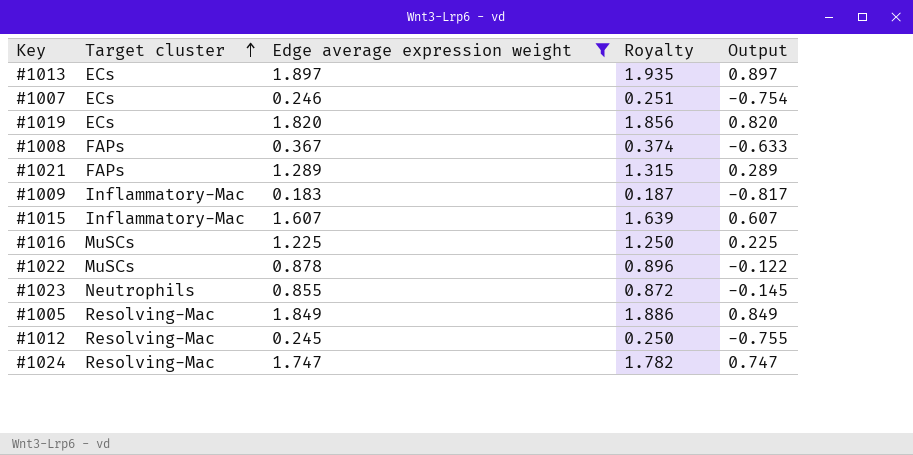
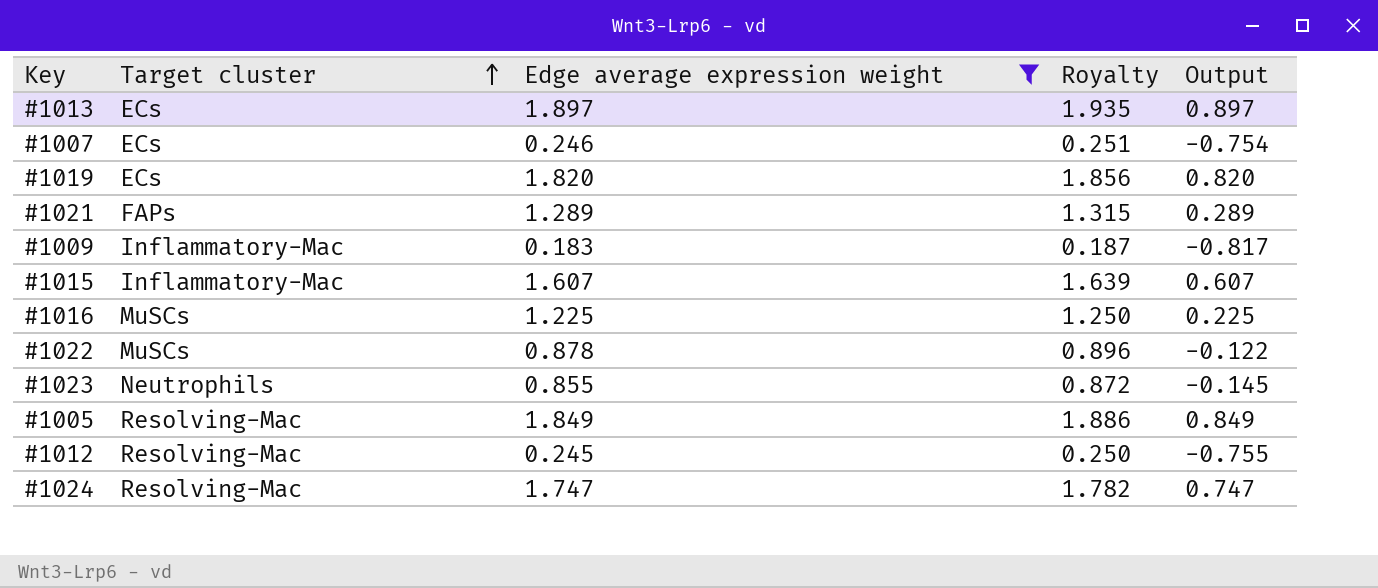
row #1008: FAPs | 0.367 | 0.374 | -0.633 -> none

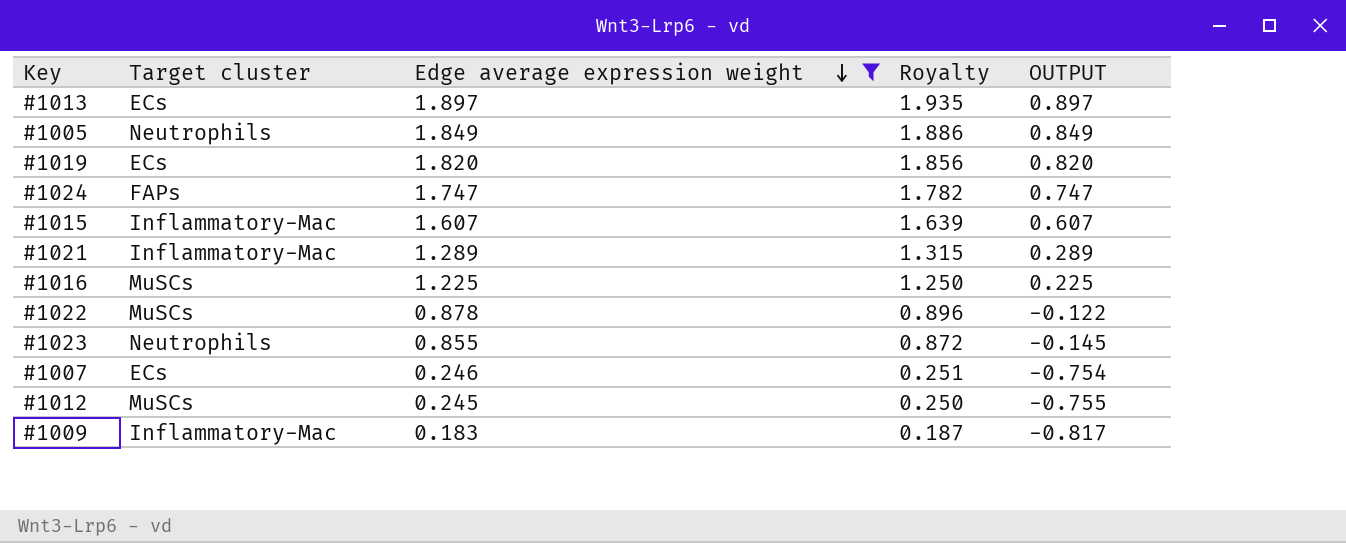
row order: Target cluster ascending -> Edge average expression weight descending
column name: Output -> OUTPUT
#1005 | Target cluster: Resolving-Mac -> Neutrophils
#1024 | Target cluster: Resolving-Mac -> FAPs
#1021 | Target cluster: FAPs -> Inflammatory-Mac
#1012 | Target cluster: Resolving-Mac -> MuSCs

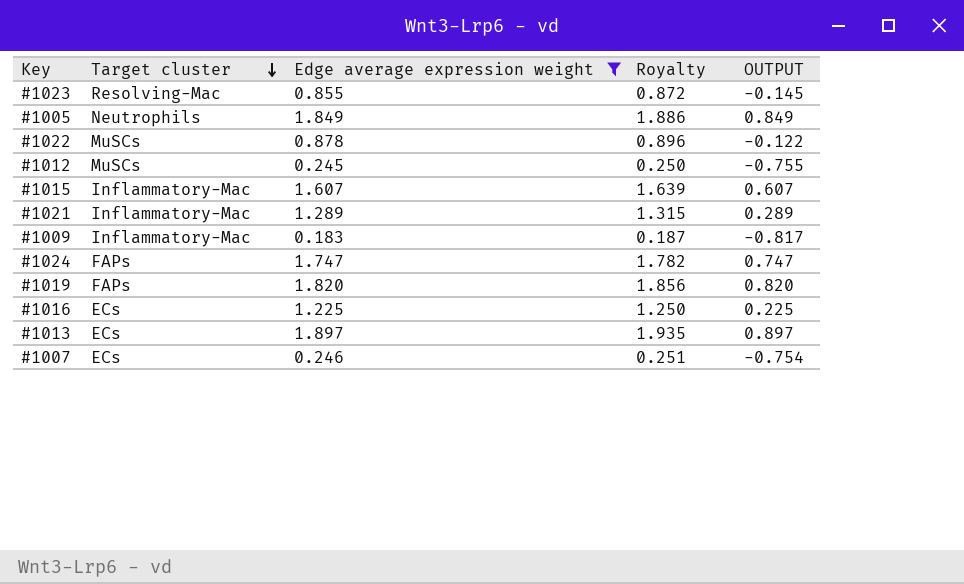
row order: Edge average expression weight descending -> Target cluster descending
#1023 | Target cluster: Neutrophils -> Resolving-Mac
#1019 | Target cluster: ECs -> FAPs
#1016 | Target cluster: MuSCs -> ECs

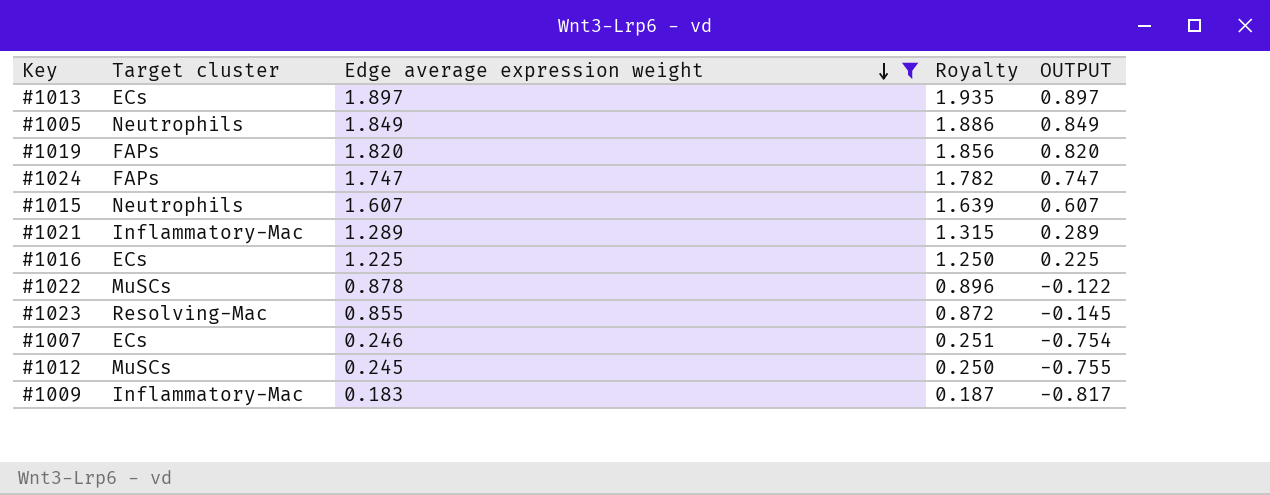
row order: Target cluster descending -> Edge average expression weight descending
#1015 | Target cluster: Inflammatory-Mac -> Neutrophils

